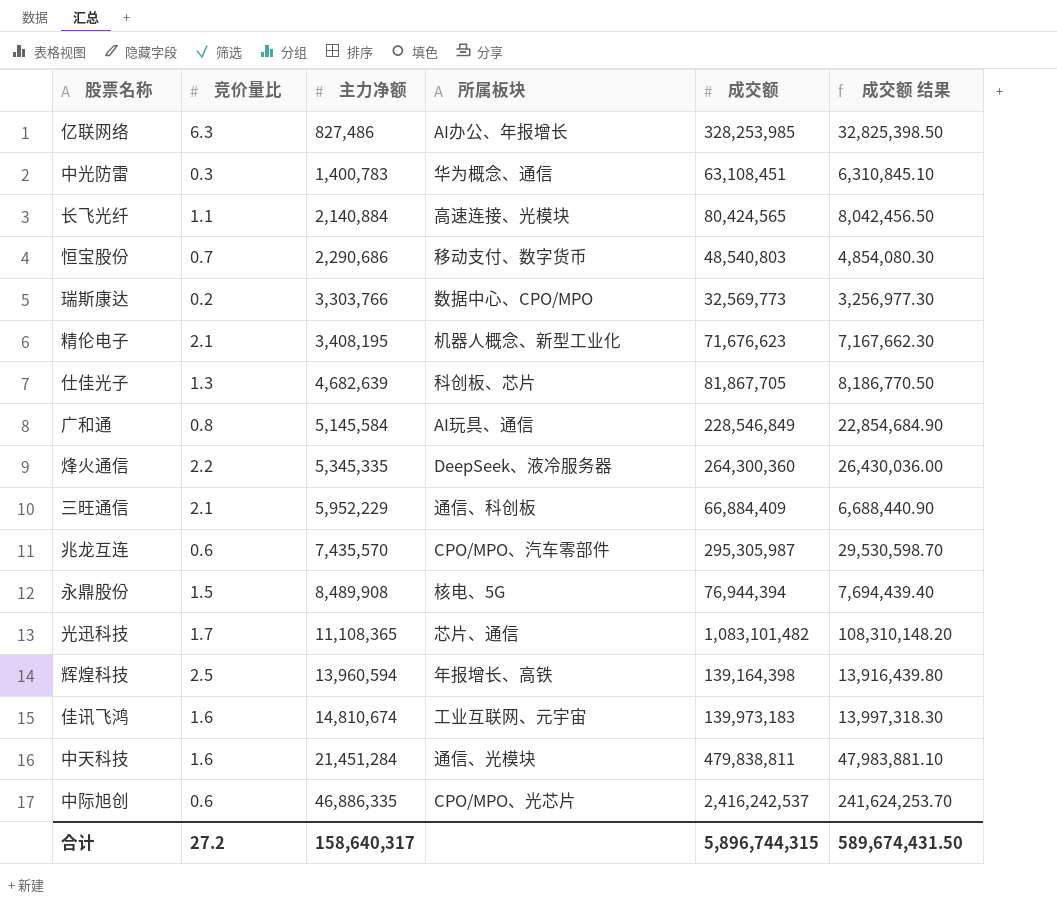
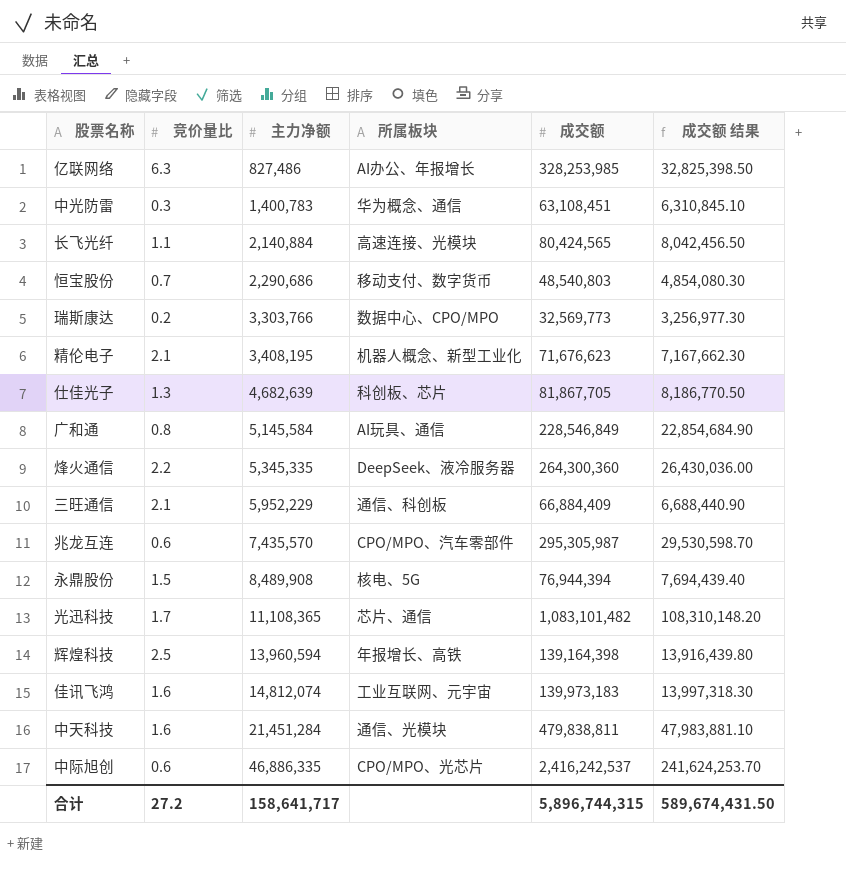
佳讯飞鸿 | 主力净额: 14,810,674 -> 14,812,074
合计 | 主力净额: 158,640,317 -> 158,641,717

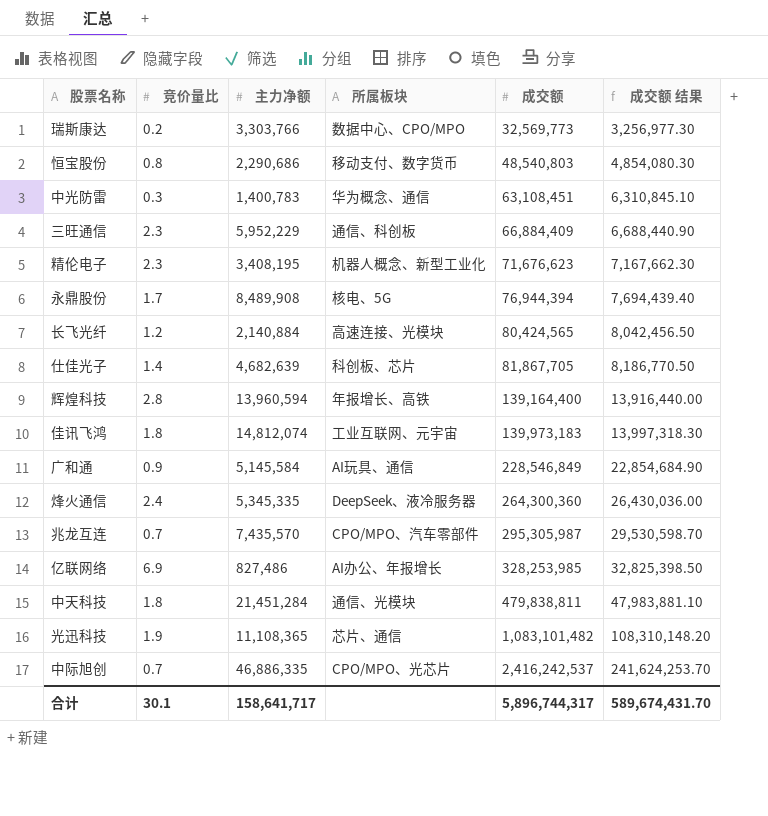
row order: 主力净额 ascending -> 成交额 ascending
恒宝股份 | 竞价量比: 0.7 -> 0.8
三旺通信 | 竞价量比: 2.1 -> 2.3
精伦电子 | 竞价量比: 2.1 -> 2.3
永鼎股份 | 竞价量比: 1.5 -> 1.7
长飞光纤 | 竞价量比: 1.1 -> 1.2
仕佳光子 | 竞价量比: 1.3 -> 1.4
辉煌科技 | 竞价量比: 2.5 -> 2.8
辉煌科技 | 成交额: 139,164,398 -> 139,164,400
辉煌科技 | 成交额 结果: 13,916,439.80 -> 13,916,440.00
佳讯飞鸿 | 竞价量比: 1.6 -> 1.8
广和通 | 竞价量比: 0.8 -> 0.9
烽火通信 | 竞价量比: 2.2 -> 2.4
兆龙互连 | 竞价量比: 0.6 -> 0.7
亿联网络 | 竞价量比: 6.3 -> 6.9
中天科技 | 竞价量比: 1.6 -> 1.8
光迅科技 | 竞价量比: 1.7 -> 1.9
中际旭创 | 竞价量比: 0.6 -> 0.7
合计 | 竞价量比: 27.2 -> 30.1
合计 | 成交额: 5,896,744,315 -> 5,896,744,317
合计 | 成交额 结果: 589,674,431.50 -> 589,674,431.70

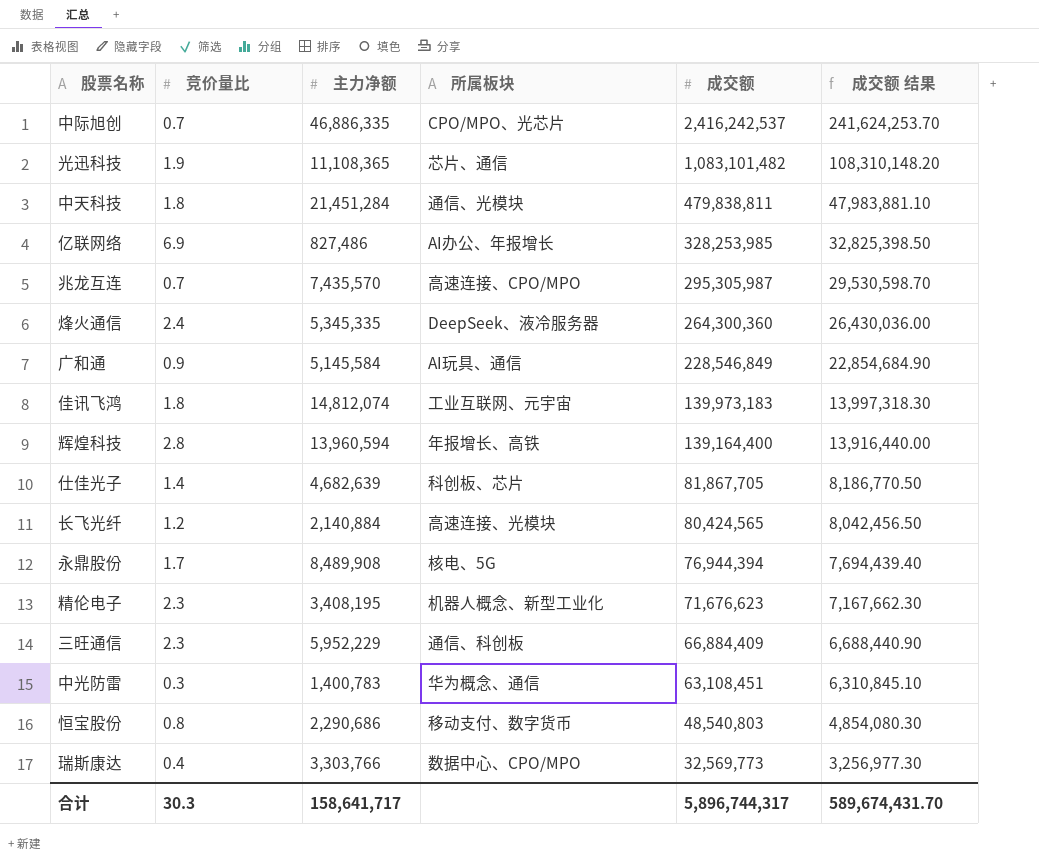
row order: 成交额 ascending -> 成交额 descending
兆龙互连 | 所属板块: CPO/MPO、汽车零部件 -> 高速连接、CPO/MPO
瑞斯康达 | 竞价量比: 0.2 -> 0.4
合计 | 竞价量比: 30.1 -> 30.3

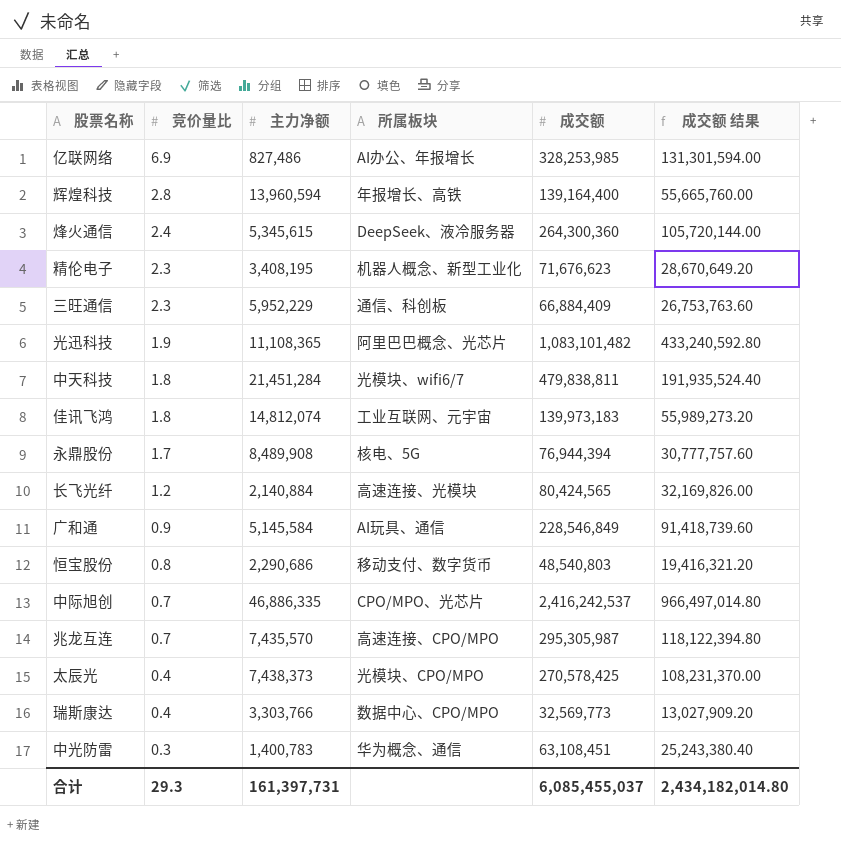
row order: 成交额 descending -> 竞价量比 descending
column 成交额 结果 | formula: [成交额] * 0.1 -> [成交额] * 0.4
row 仕佳光子: 1.4 | 4,682,639 | 科创板、芯片 | 81,867,705 | 8,186,770.50 -> none
烽火通信 | 主力净额: 5,345,335 -> 5,345,615
光迅科技 | 所属板块: 芯片、通信 -> 阿里巴巴概念、光芯片
中天科技 | 所属板块: 通信、光模块 -> 光模块、wifi6/7
row 太辰光: none -> 0.4 | 7,438,373 | 光模块、CPO/MPO | 270,578,425 | 108,231,370.00
合计 | 竞价量比: 30.3 -> 29.3
合计 | 主力净额: 158,641,717 -> 161,397,731
合计 | 成交额: 5,896,744,317 -> 6,085,455,037
合计 | 成交额 结果: 589,674,431.70 -> 2,434,182,014.80

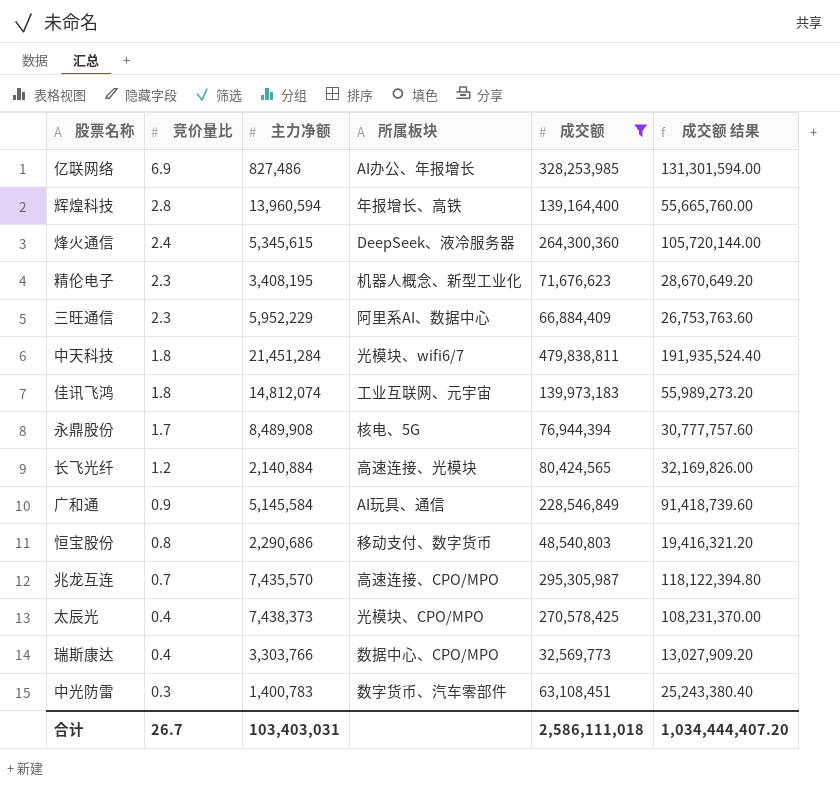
filter: none -> 成交额 <= 479,838,811
三旺通信 | 所属板块: 通信、科创板 -> 阿里系AI、数据中心
中光防雷 | 所属板块: 华为概念、通信 -> 数字货币、汽车零部件
合计 | 竞价量比: 29.3 -> 26.7
合计 | 主力净额: 161,397,731 -> 103,403,031
合计 | 成交额: 6,085,455,037 -> 2,586,111,018
合计 | 成交额 结果: 2,434,182,014.80 -> 1,034,444,407.20

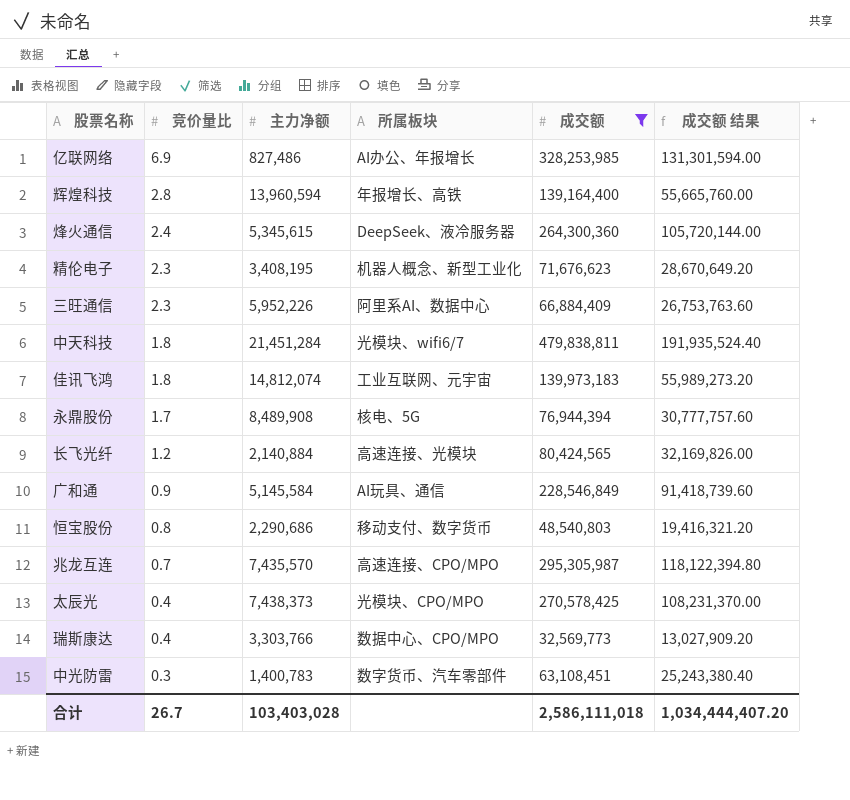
三旺通信 | 主力净额: 5,952,229 -> 5,952,226
合计 | 主力净额: 103,403,031 -> 103,403,028

